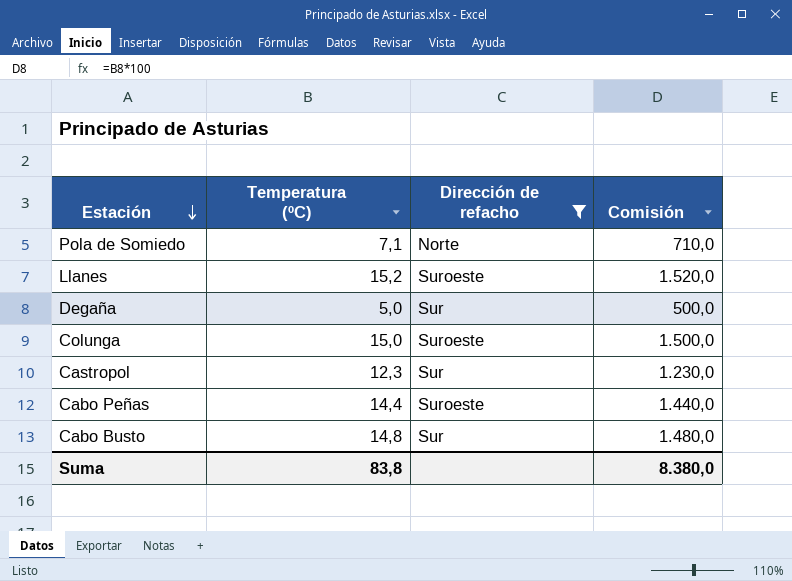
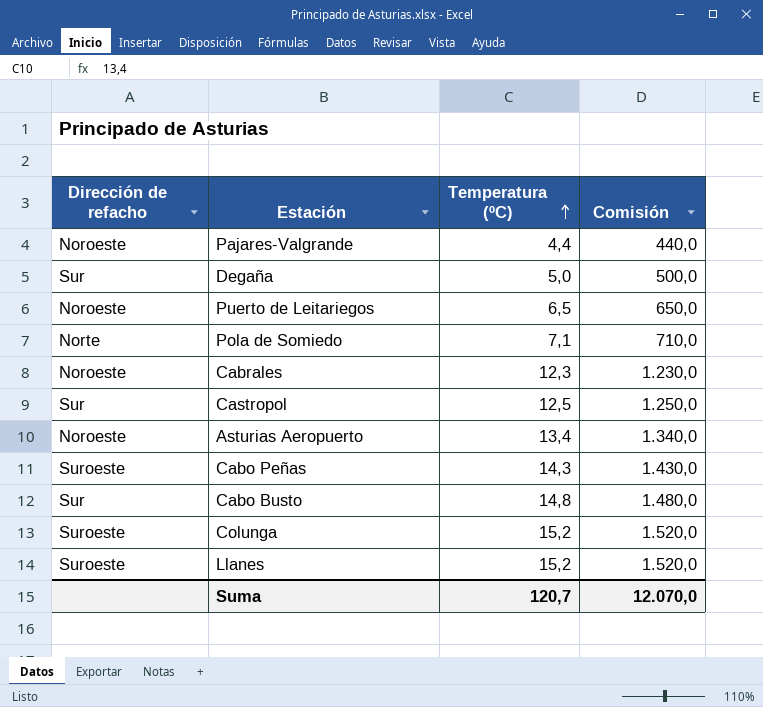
filter: Dirección de refacho != Noroeste -> none
row order: Estación descending -> Temperatura (ºC) ascending
column Dirección de refacho | position: 3 -> 1
Castropol | Temperatura (ºC): 12,3 -> 12,5
Castropol | Comisión: 1.230,0 -> 1.250,0
Cabo Peñas | Temperatura (ºC): 14,4 -> 14,3
Cabo Peñas | Comisión: 1.440,0 -> 1.430,0
Colunga | Temperatura (ºC): 15,0 -> 15,2
Colunga | Comisión: 1.500,0 -> 1.520,0
Suma | Temperatura (ºC): 83,8 -> 120,7
Suma | Comisión: 8.380,0 -> 12.070,0

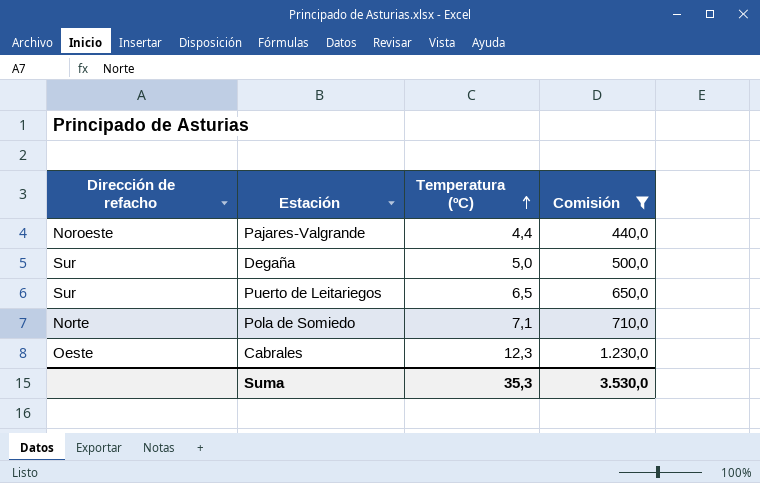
filter: none -> Comisión <= 1.230,0
Puerto de Leitariegos | Dirección de refacho: Noroeste -> Sur
Cabrales | Dirección de refacho: Noroeste -> Oeste
Suma | Temperatura (ºC): 120,7 -> 35,3
Suma | Comisión: 12.070,0 -> 3.530,0

